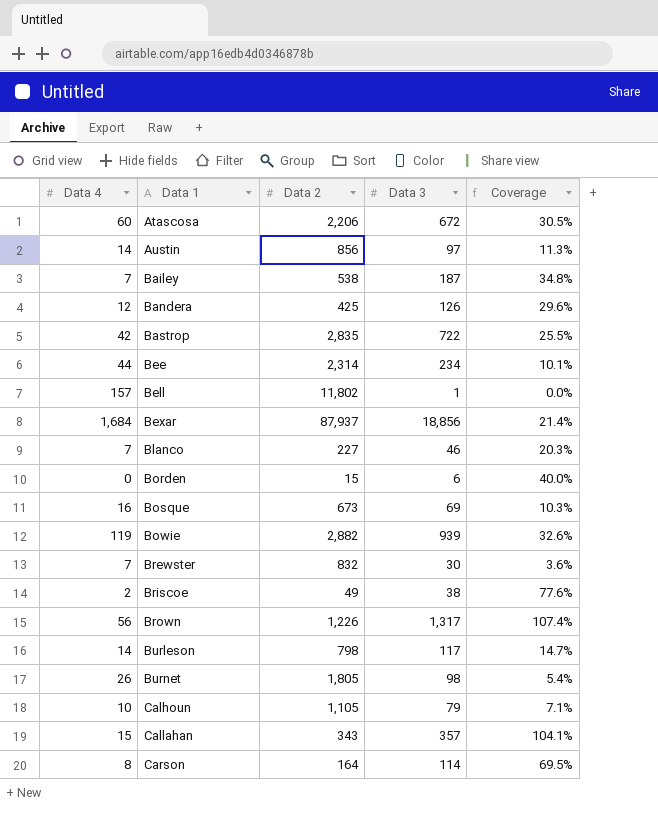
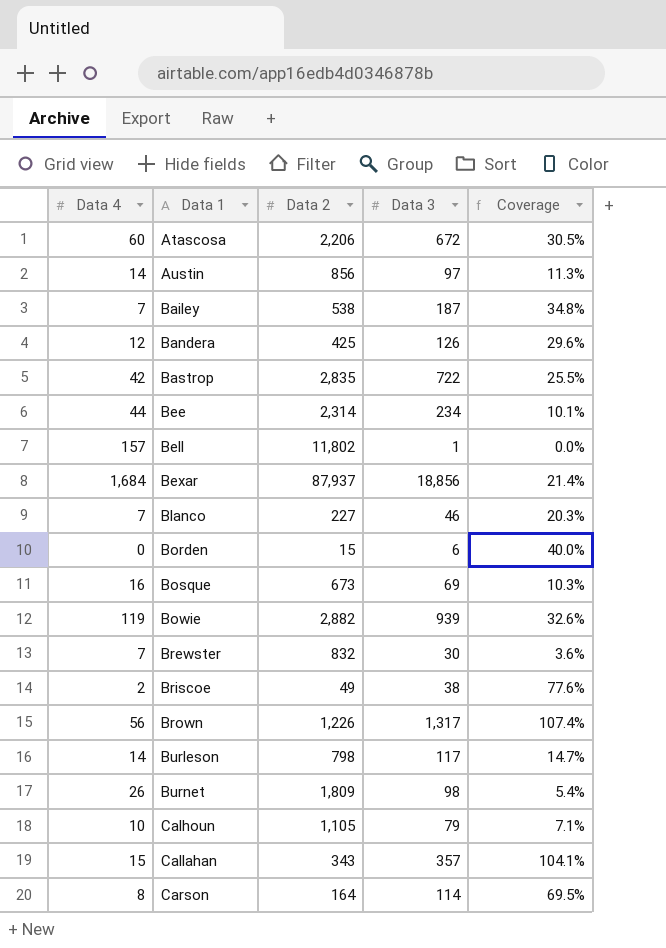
Burnet | Data 2: 1,805 -> 1,809

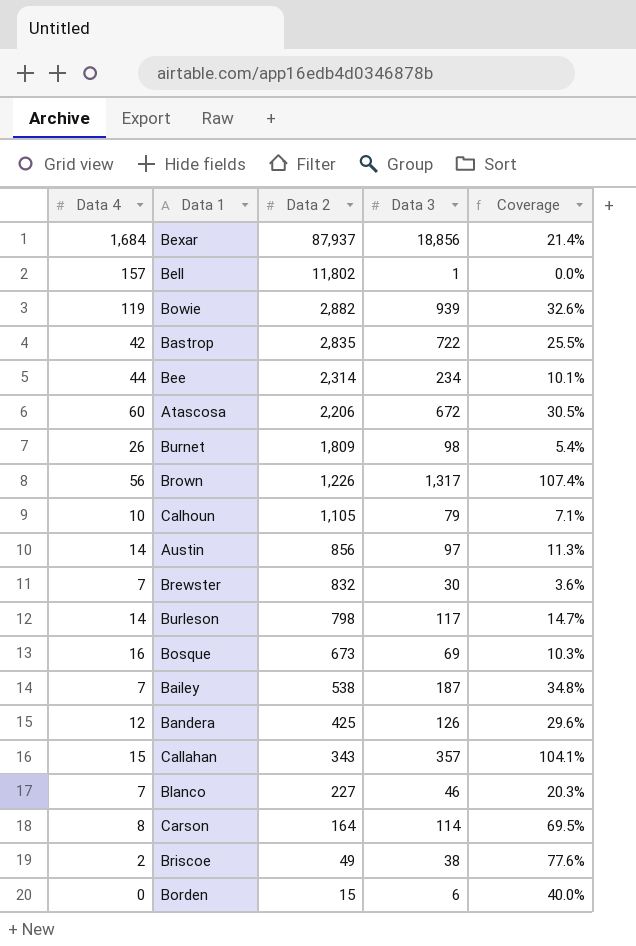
row order: Data 1 ascending -> Data 2 descending

